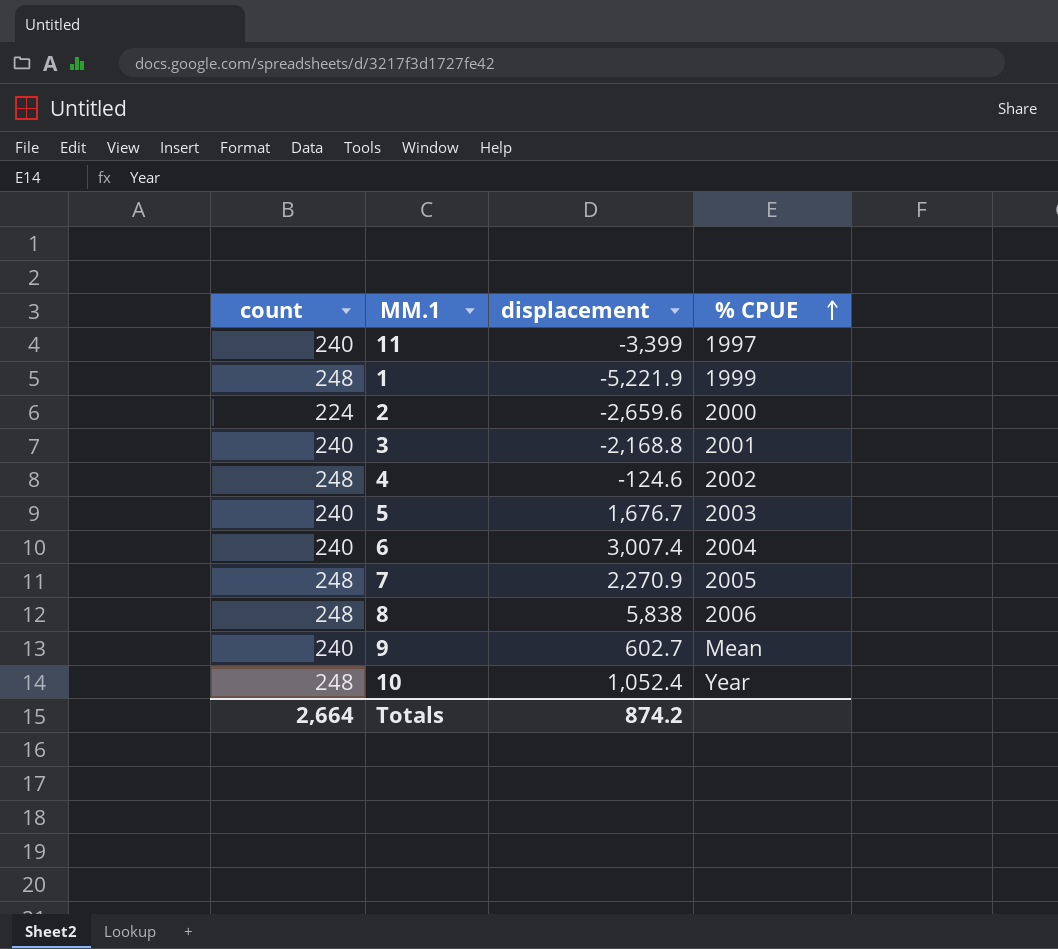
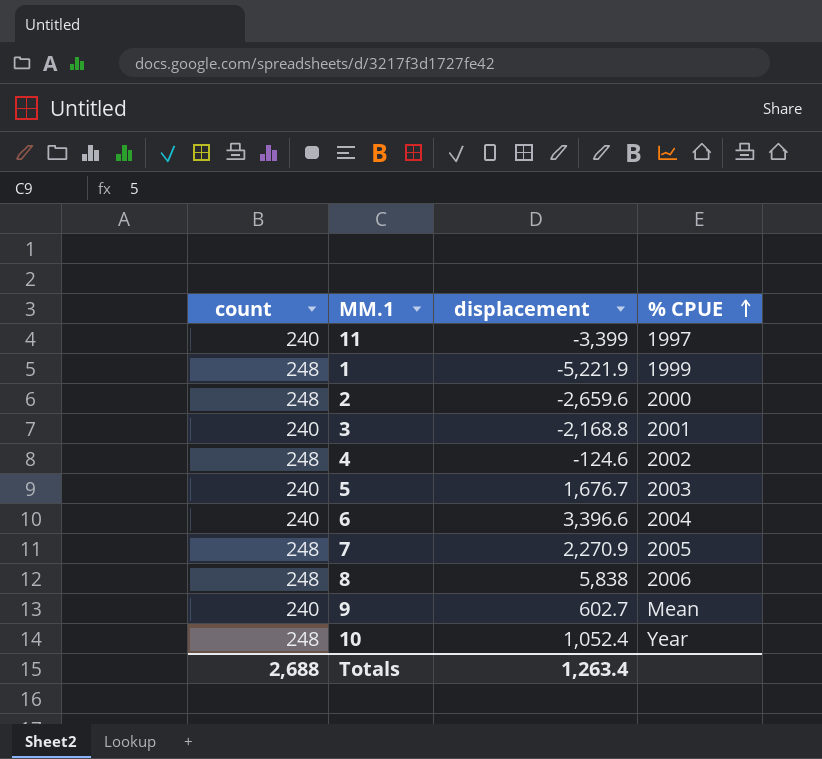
2 | count: 224 -> 248
6 | displacement: 3,007.4 -> 3,396.6
Totals | count: 2,664 -> 2,688
Totals | displacement: 874.2 -> 1,263.4

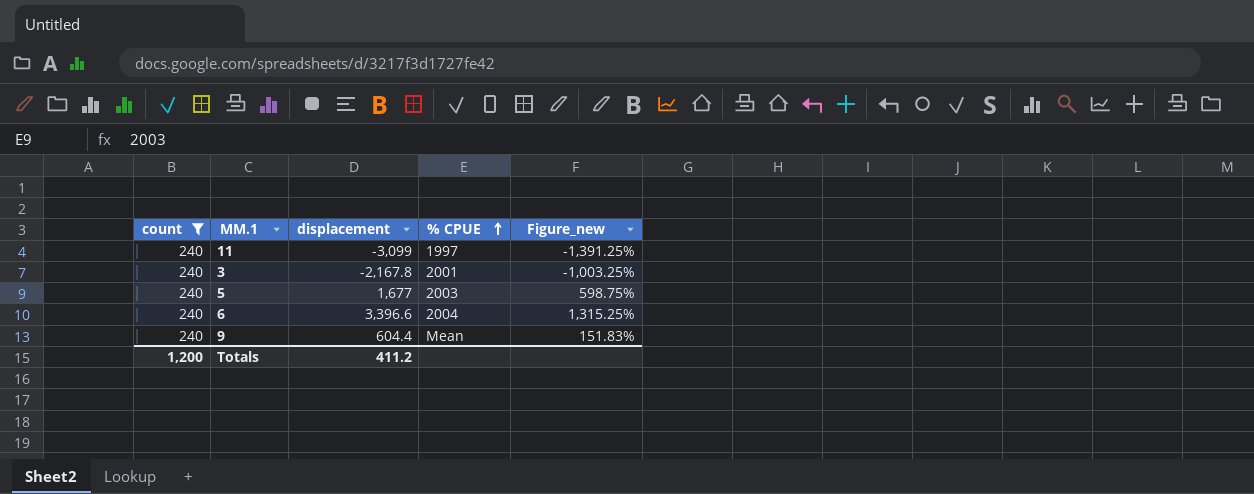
filter: none -> count = 240
column Figure_new | formula: none -> ([displacement] - [count]) / [count]
11 | displacement: -3,399 -> -3,099
3 | displacement: -2,168.8 -> -2,167.8
5 | displacement: 1,676.7 -> 1,677
9 | displacement: 602.7 -> 604.4
Totals | count: 2,688 -> 1,200
Totals | displacement: 1,263.4 -> 411.2

